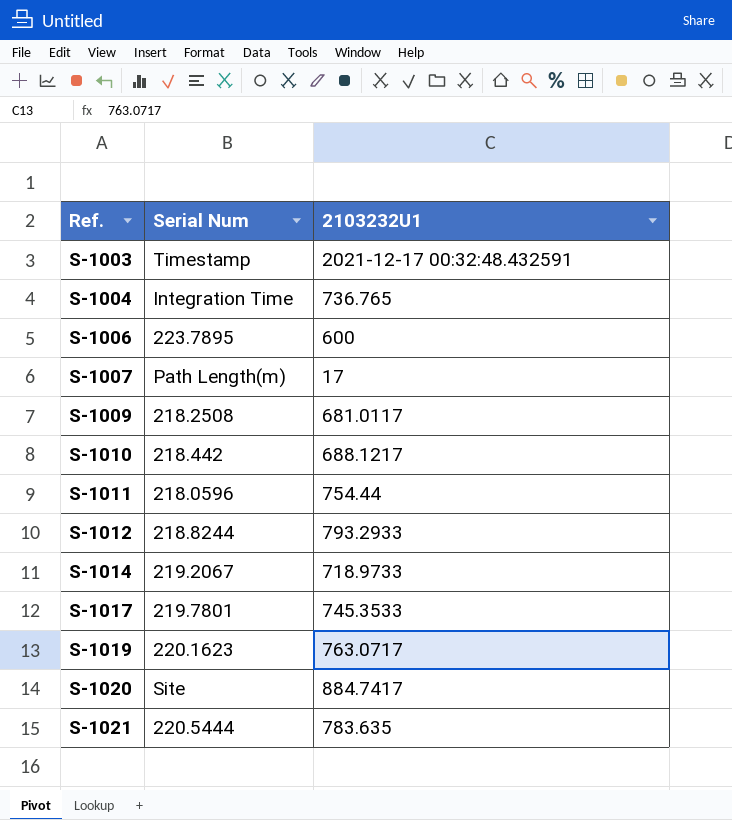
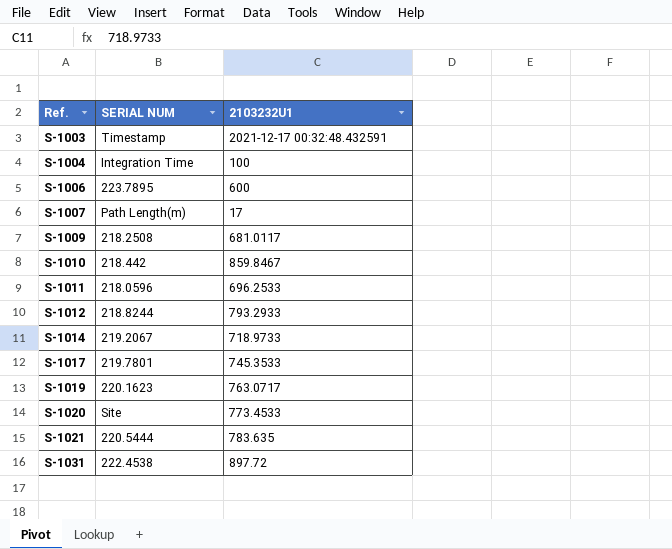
column name: Serial Num -> SERIAL NUM
S-1004 | 2103232U1: 736.765 -> 100
S-1010 | 2103232U1: 688.1217 -> 859.8467
S-1011 | 2103232U1: 754.44 -> 696.2533
S-1020 | 2103232U1: 884.7417 -> 773.4533
row S-1031: none -> 222.4538 | 897.72

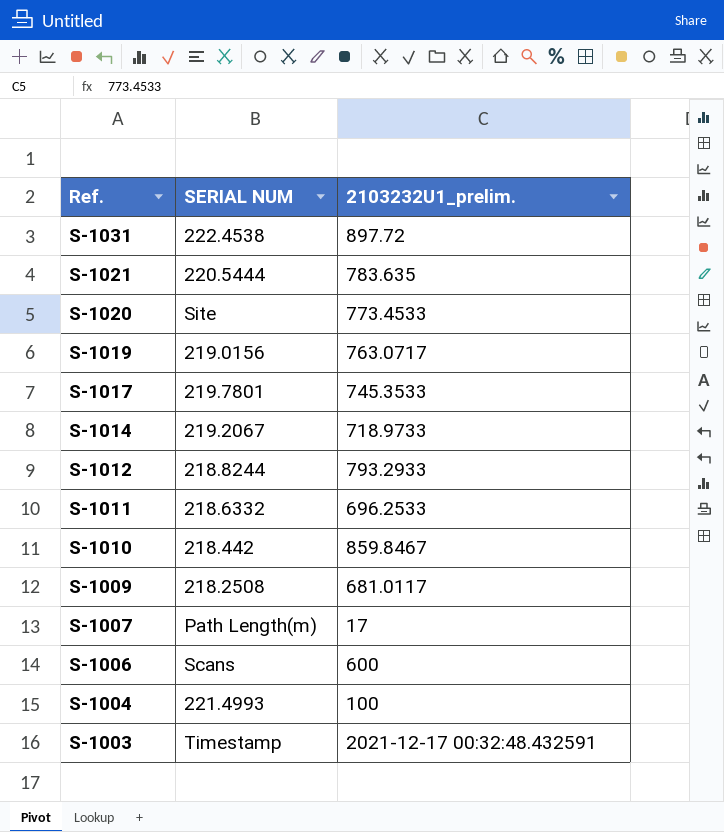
row order: Ref. ascending -> Ref. descending
column name: 2103232U1 -> 2103232U1_prelim.
S-1019 | SERIAL NUM: 220.1623 -> 219.0156
S-1011 | SERIAL NUM: 218.0596 -> 218.6332
S-1006 | SERIAL NUM: 223.7895 -> Scans
S-1004 | SERIAL NUM: Integration Time -> 221.4993

